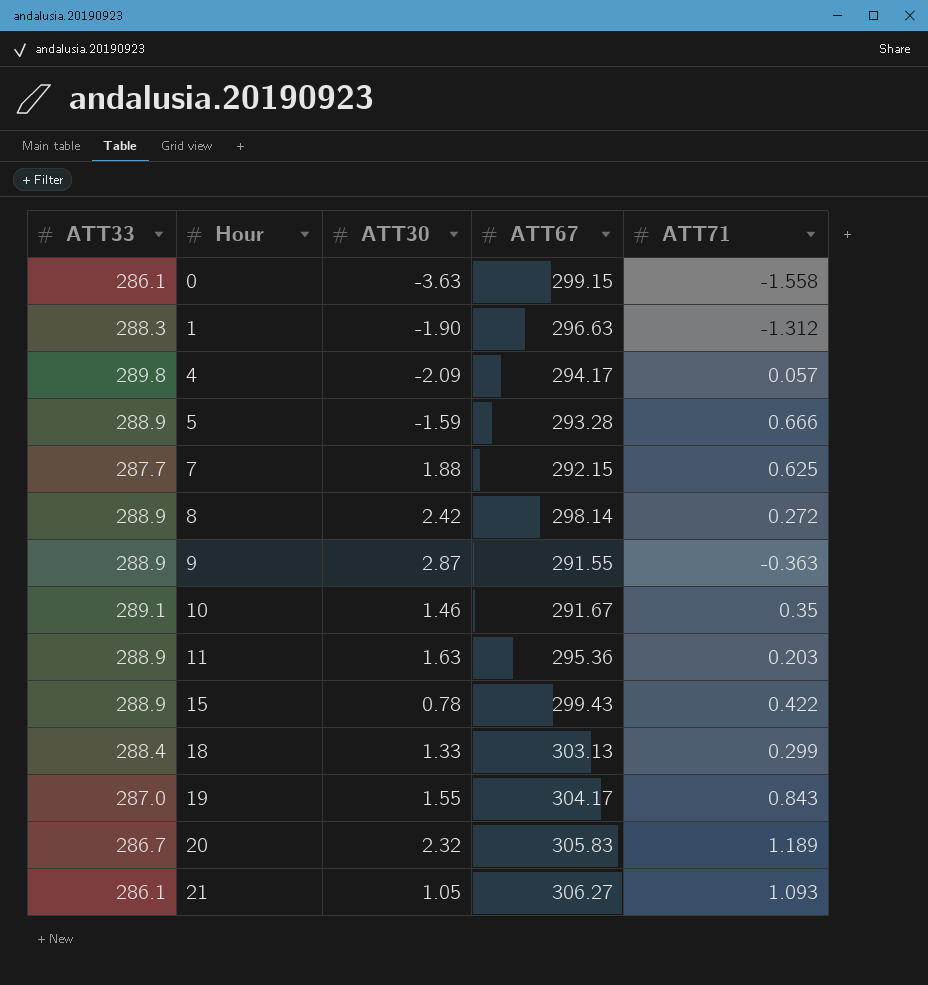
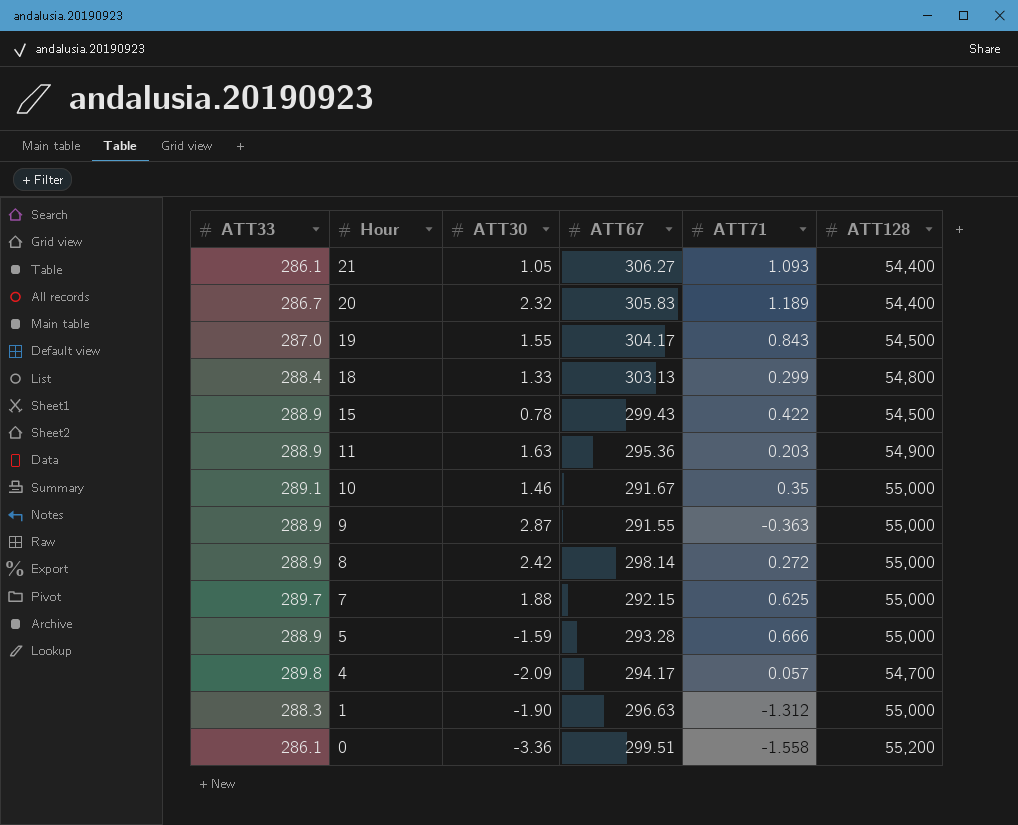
row order: Hour ascending -> Hour descending
column ATT128 | position: none -> 6
7 | ATT33: 287.7 -> 289.7
0 | ATT30: -3.63 -> -3.36
0 | ATT67: 299.15 -> 299.51

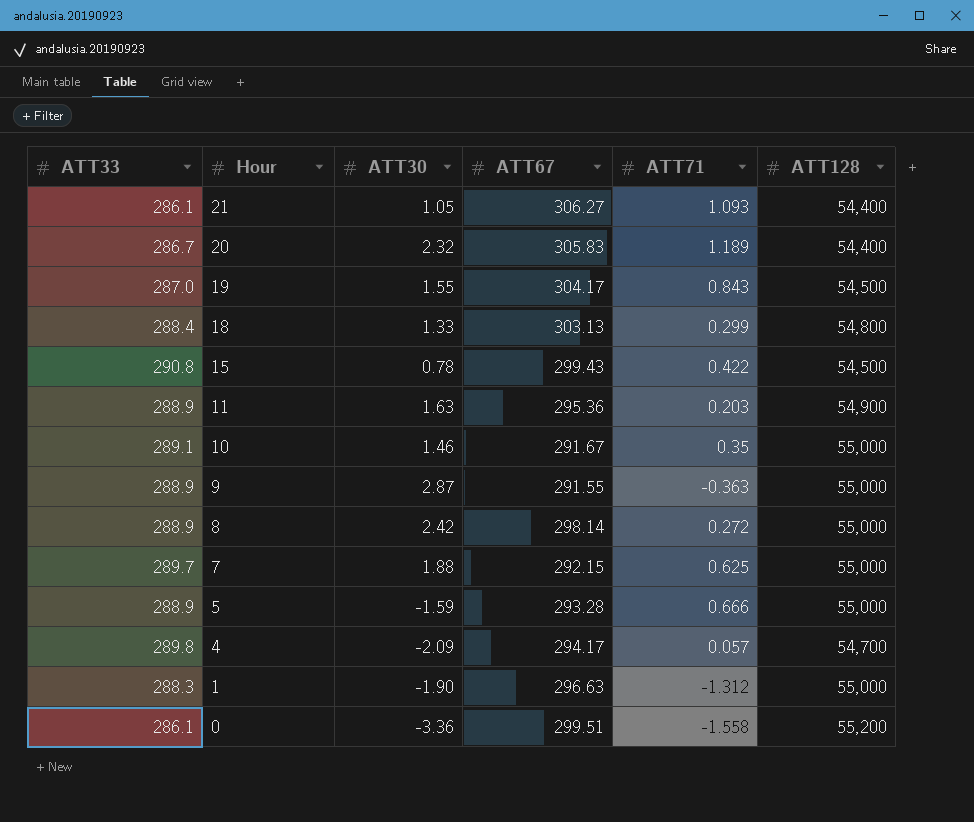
15 | ATT33: 288.9 -> 290.8

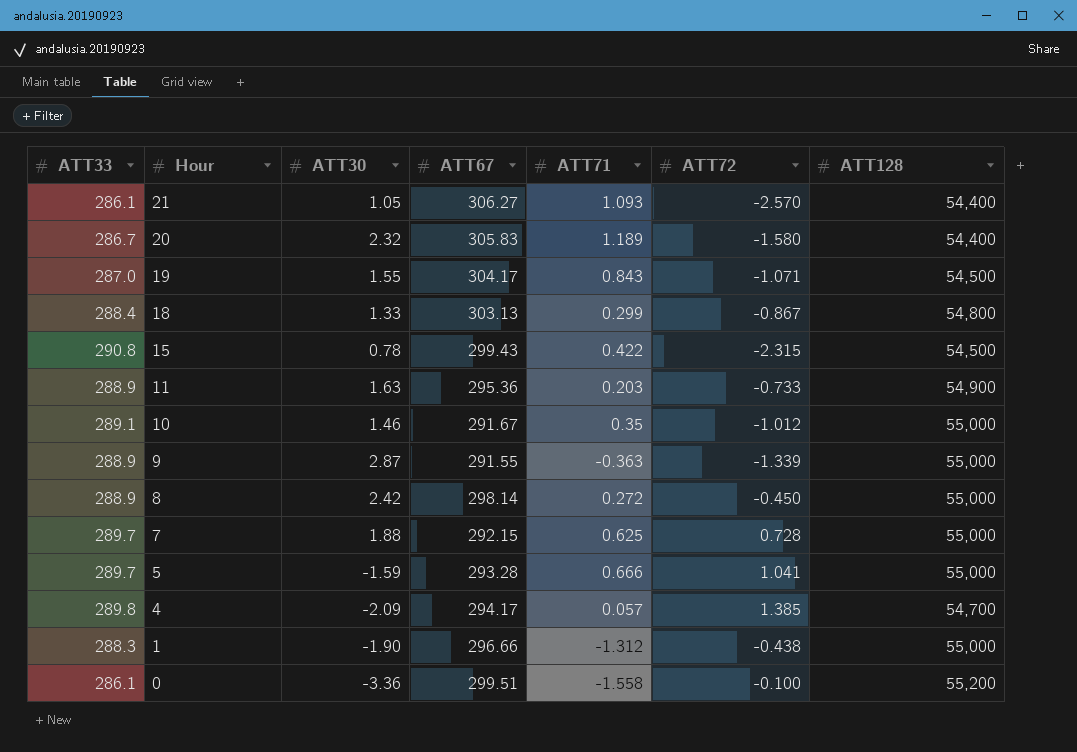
column ATT72 | position: none -> 6
5 | ATT33: 288.9 -> 289.7
1 | ATT67: 296.63 -> 296.66

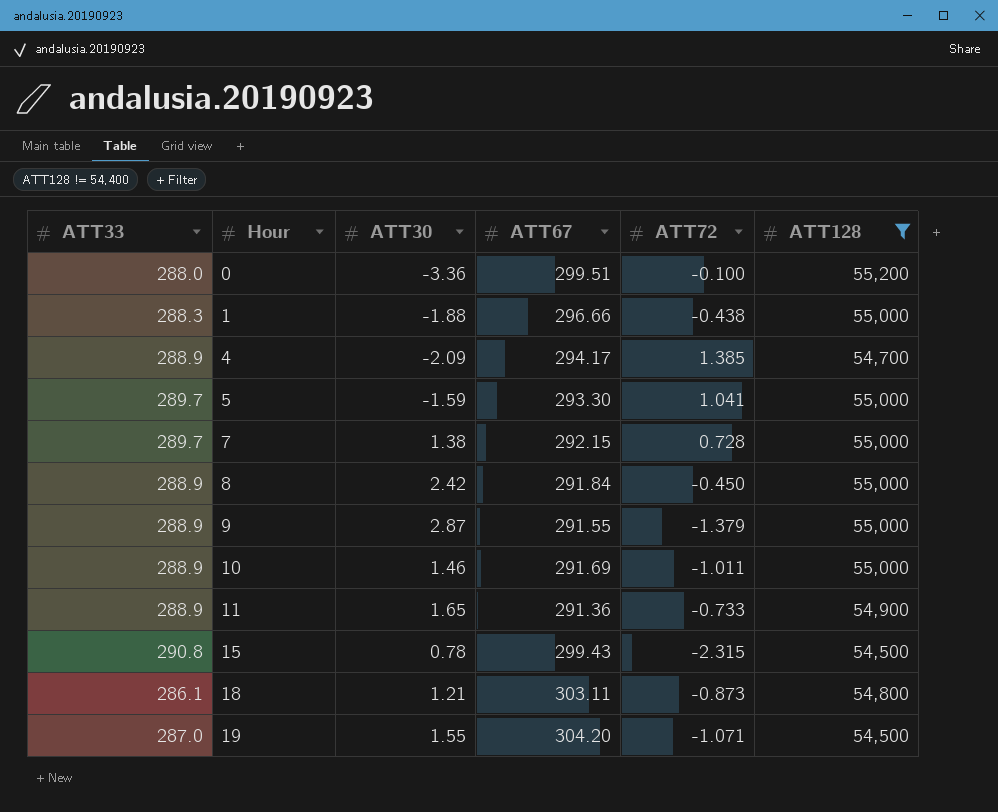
filter: none -> ATT128 != 54,400
row order: Hour descending -> Hour ascending
column ATT71 | position: 5 -> none
0 | ATT33: 286.1 -> 288.0
1 | ATT30: -1.90 -> -1.88
4 | ATT33: 289.8 -> 288.9
5 | ATT67: 293.28 -> 293.30
7 | ATT30: 1.88 -> 1.38
8 | ATT67: 298.14 -> 291.84
9 | ATT72: -1.339 -> -1.379
10 | ATT33: 289.1 -> 288.9
10 | ATT67: 291.67 -> 291.69
10 | ATT72: -1.012 -> -1.011
11 | ATT30: 1.63 -> 1.65
11 | ATT67: 295.36 -> 291.36
18 | ATT33: 288.4 -> 286.1
18 | ATT30: 1.33 -> 1.21
18 | ATT67: 303.13 -> 303.11
18 | ATT72: -0.867 -> -0.873
19 | ATT67: 304.17 -> 304.20

